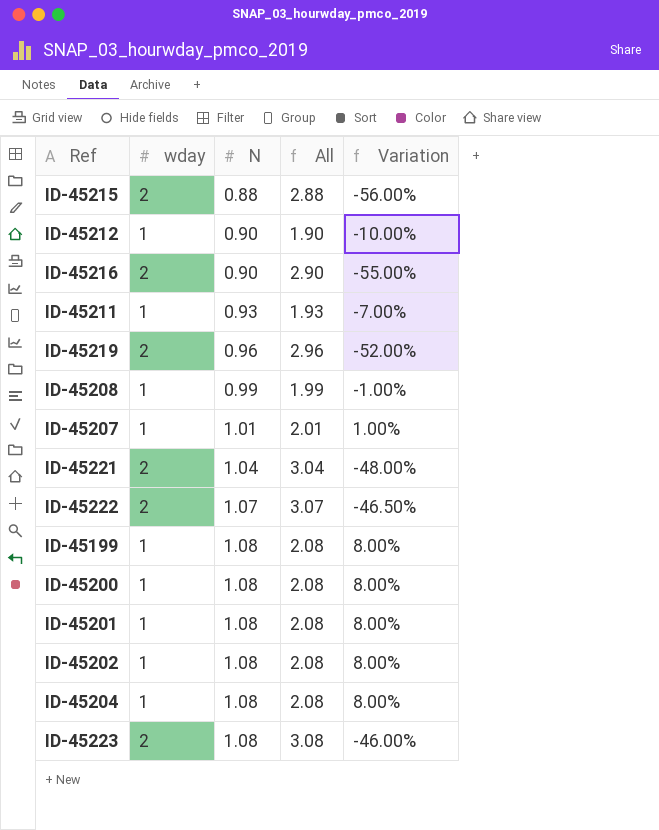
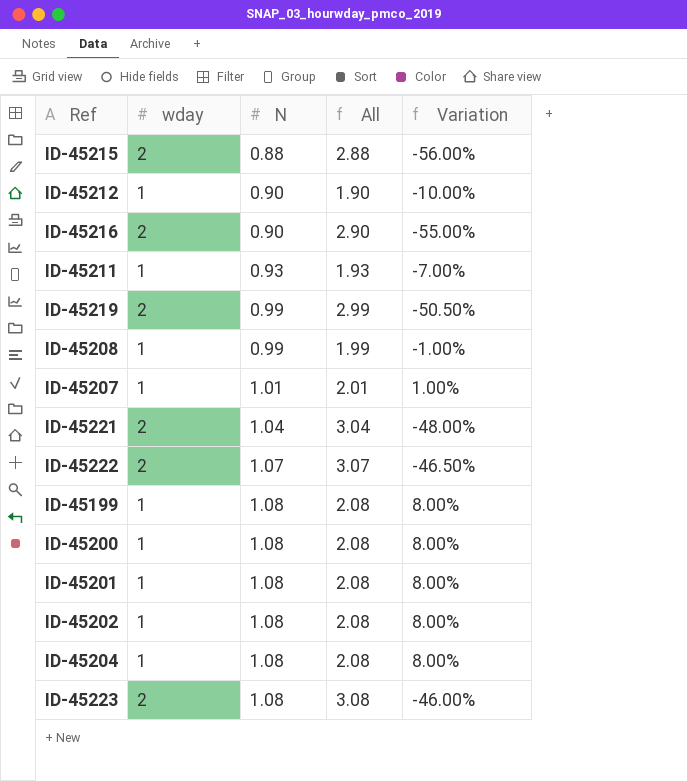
ID-45219 | N: 0.96 -> 0.99
ID-45219 | All: 2.96 -> 2.99
ID-45219 | Variation: -52.00% -> -50.50%

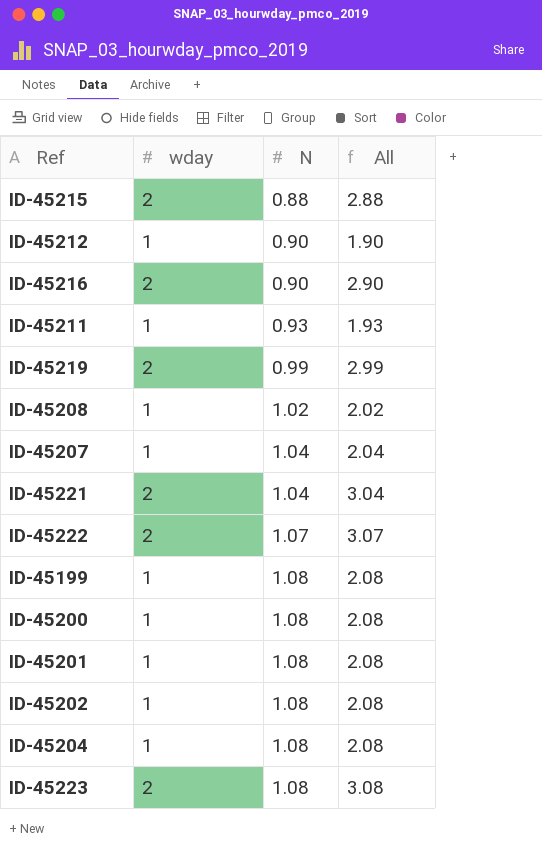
column Variation | formula: ([N] - [wday]) / [wday] -> none
ID-45208 | N: 0.99 -> 1.02
ID-45208 | All: 1.99 -> 2.02
ID-45207 | N: 1.01 -> 1.04
ID-45207 | All: 2.01 -> 2.04

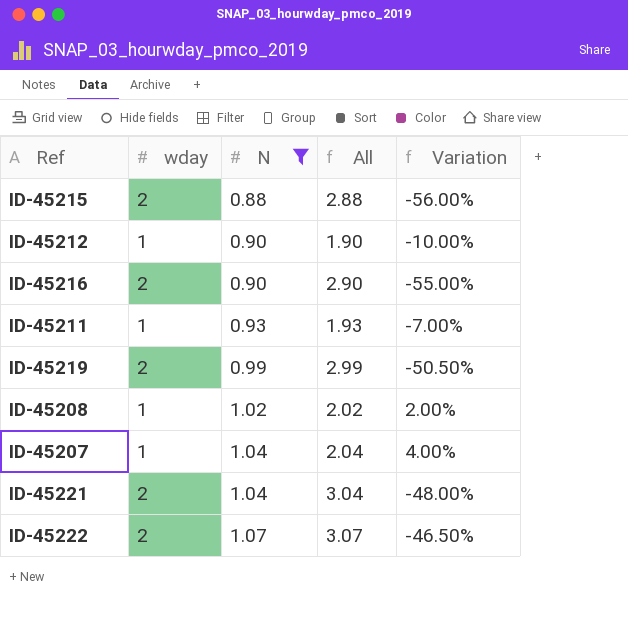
filter: none -> N != 1.08
column Variation | formula: none -> ([N] - [wday]) / [wday]

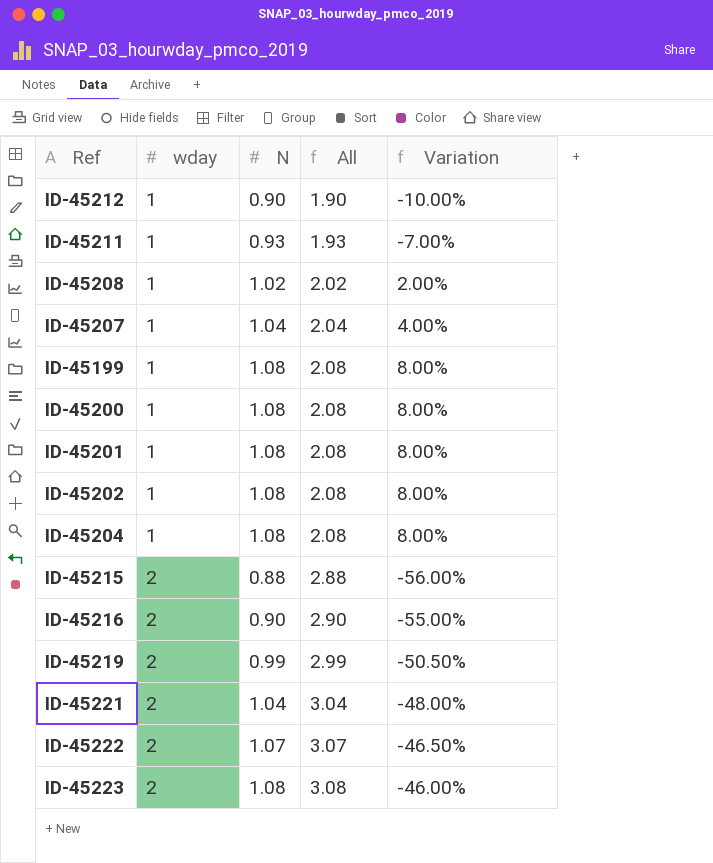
filter: N != 1.08 -> none
row order: N ascending -> wday ascending

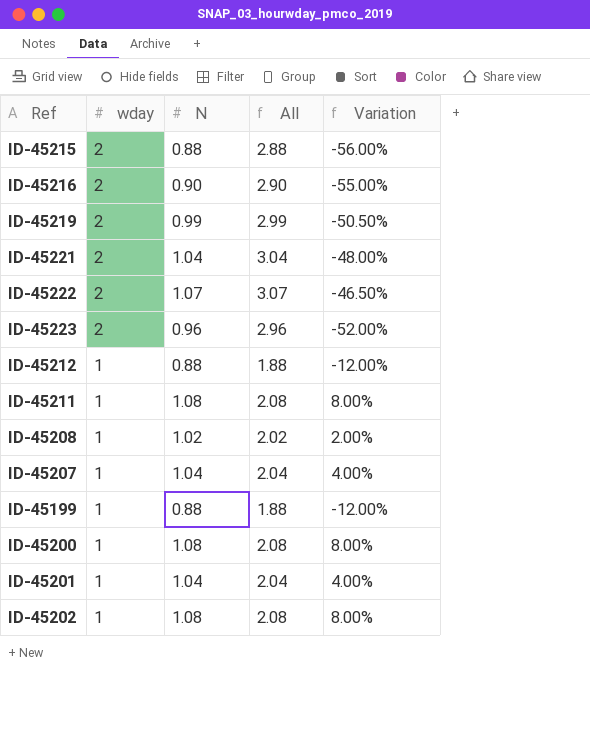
row order: wday ascending -> wday descending
row ID-45204: 1 | 1.08 | 2.08 | 8.00% -> none
ID-45223 | N: 1.08 -> 0.96
ID-45223 | All: 3.08 -> 2.96
ID-45223 | Variation: -46.00% -> -52.00%
ID-45212 | N: 0.90 -> 0.88
ID-45212 | All: 1.90 -> 1.88
ID-45212 | Variation: -10.00% -> -12.00%
ID-45211 | N: 0.93 -> 1.08
ID-45211 | All: 1.93 -> 2.08
ID-45211 | Variation: -7.00% -> 8.00%
ID-45199 | N: 1.08 -> 0.88
ID-45199 | All: 2.08 -> 1.88
ID-45199 | Variation: 8.00% -> -12.00%
ID-45201 | N: 1.08 -> 1.04
ID-45201 | All: 2.08 -> 2.04
ID-45201 | Variation: 8.00% -> 4.00%

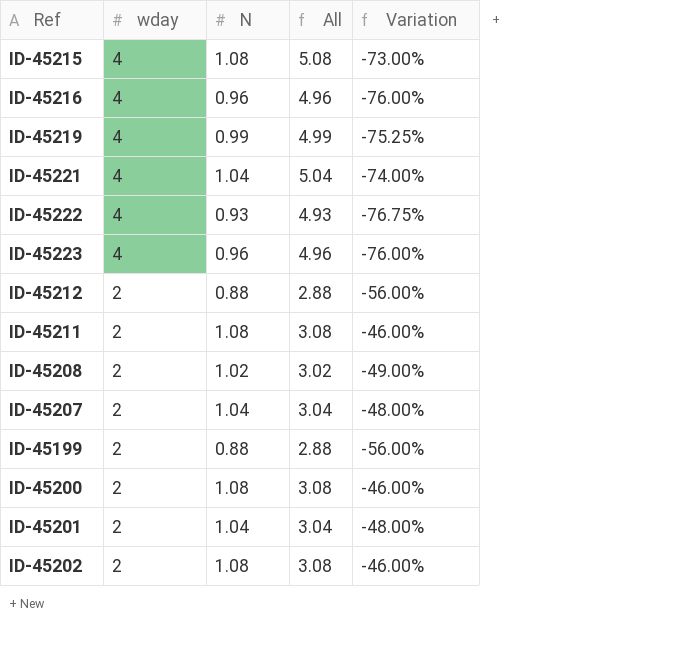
ID-45215 | wday: 2 -> 4
ID-45215 | N: 0.88 -> 1.08
ID-45215 | All: 2.88 -> 5.08
ID-45215 | Variation: -56.00% -> -73.00%
ID-45216 | wday: 2 -> 4
ID-45216 | N: 0.90 -> 0.96
ID-45216 | All: 2.90 -> 4.96
ID-45216 | Variation: -55.00% -> -76.00%
ID-45219 | wday: 2 -> 4
ID-45219 | All: 2.99 -> 4.99
ID-45219 | Variation: -50.50% -> -75.25%
ID-45221 | wday: 2 -> 4
ID-45221 | All: 3.04 -> 5.04
ID-45221 | Variation: -48.00% -> -74.00%
ID-45222 | wday: 2 -> 4
ID-45222 | N: 1.07 -> 0.93
ID-45222 | All: 3.07 -> 4.93
ID-45222 | Variation: -46.50% -> -76.75%
ID-45223 | wday: 2 -> 4
ID-45223 | All: 2.96 -> 4.96
ID-45223 | Variation: -52.00% -> -76.00%
ID-45212 | wday: 1 -> 2
ID-45212 | All: 1.88 -> 2.88
ID-45212 | Variation: -12.00% -> -56.00%
ID-45211 | wday: 1 -> 2
ID-45211 | All: 2.08 -> 3.08
ID-45211 | Variation: 8.00% -> -46.00%
ID-45208 | wday: 1 -> 2
ID-45208 | All: 2.02 -> 3.02
ID-45208 | Variation: 2.00% -> -49.00%
ID-45207 | wday: 1 -> 2
ID-45207 | All: 2.04 -> 3.04
ID-45207 | Variation: 4.00% -> -48.00%
ID-45199 | wday: 1 -> 2
ID-45199 | All: 1.88 -> 2.88
ID-45199 | Variation: -12.00% -> -56.00%
ID-45200 | wday: 1 -> 2
ID-45200 | All: 2.08 -> 3.08
ID-45200 | Variation: 8.00% -> -46.00%
ID-45201 | wday: 1 -> 2
ID-45201 | All: 2.04 -> 3.04
ID-45201 | Variation: 4.00% -> -48.00%
ID-45202 | wday: 1 -> 2
ID-45202 | All: 2.08 -> 3.08
ID-45202 | Variation: 8.00% -> -46.00%

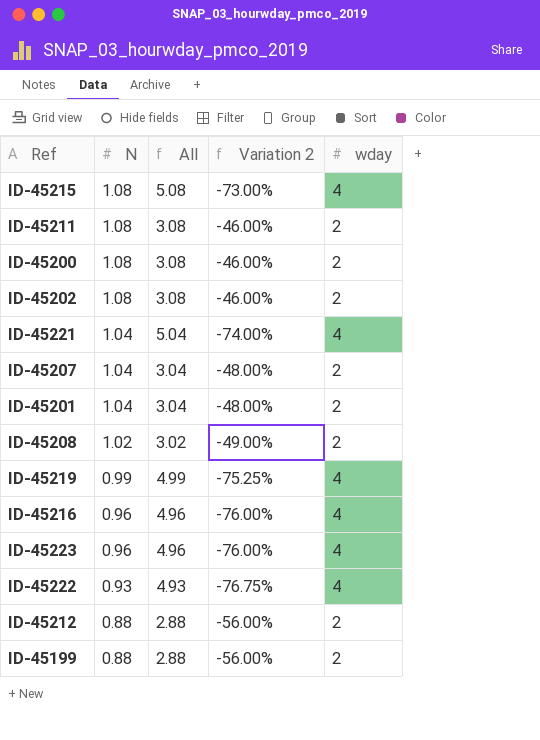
row order: wday descending -> N descending
column name: Variation -> Variation 2
column wday | position: 2 -> 5

